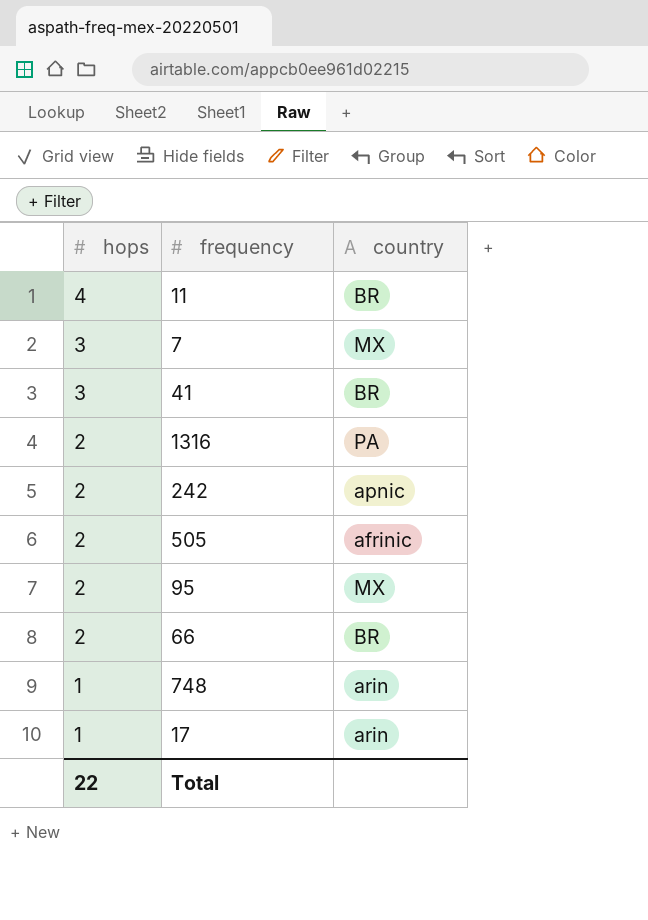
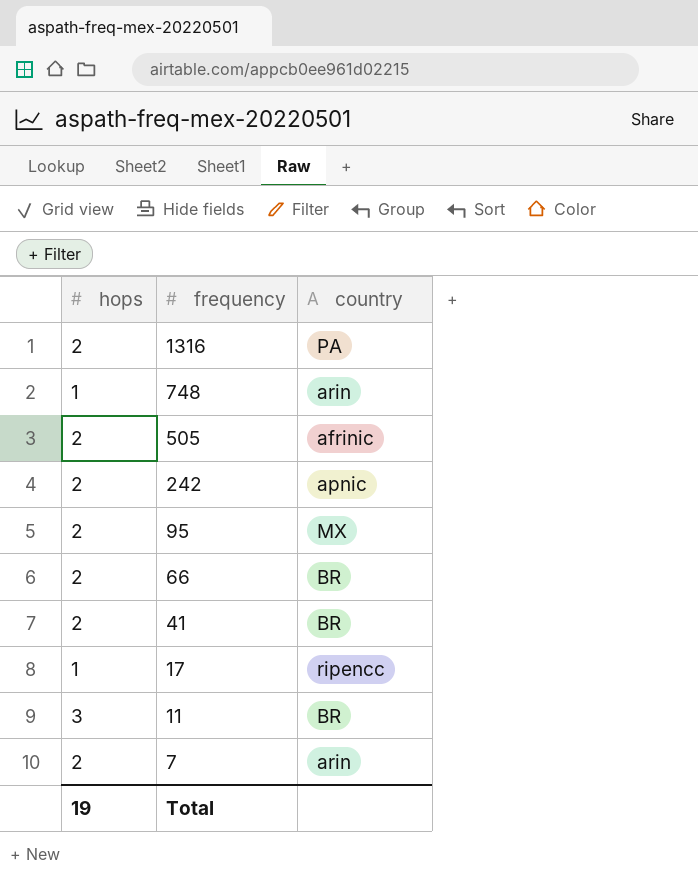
row order: hops descending -> frequency descending
41 | hops: 3 -> 2
17 | country: arin -> ripencc
11 | hops: 4 -> 3
7 | hops: 3 -> 2
7 | country: MX -> arin
Total | hops: 22 -> 19

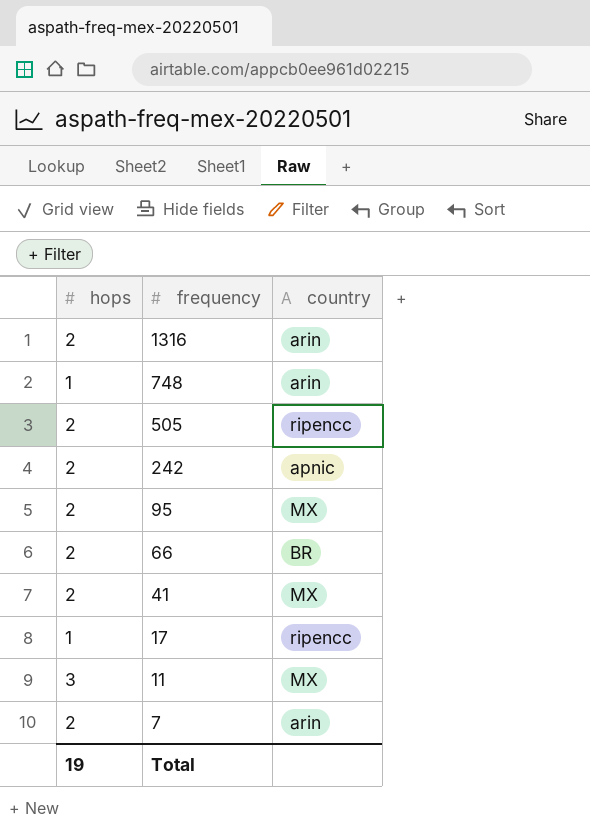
1316 | country: PA -> arin
505 | country: afrinic -> ripencc
41 | country: BR -> MX
11 | country: BR -> MX

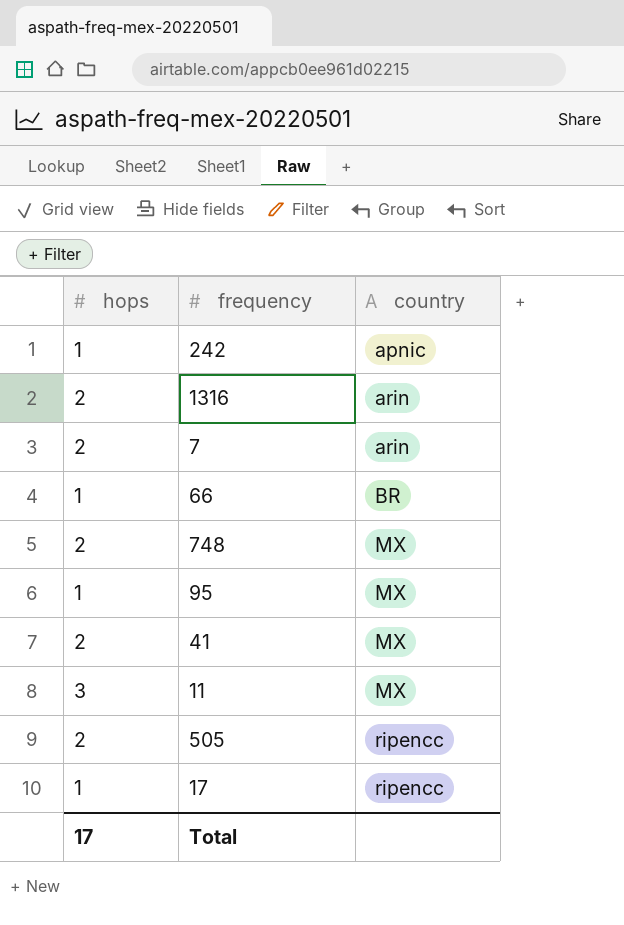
row order: frequency descending -> country ascending
242 | hops: 2 -> 1
66 | hops: 2 -> 1
748 | hops: 1 -> 2
748 | country: arin -> MX
95 | hops: 2 -> 1
Total | hops: 19 -> 17

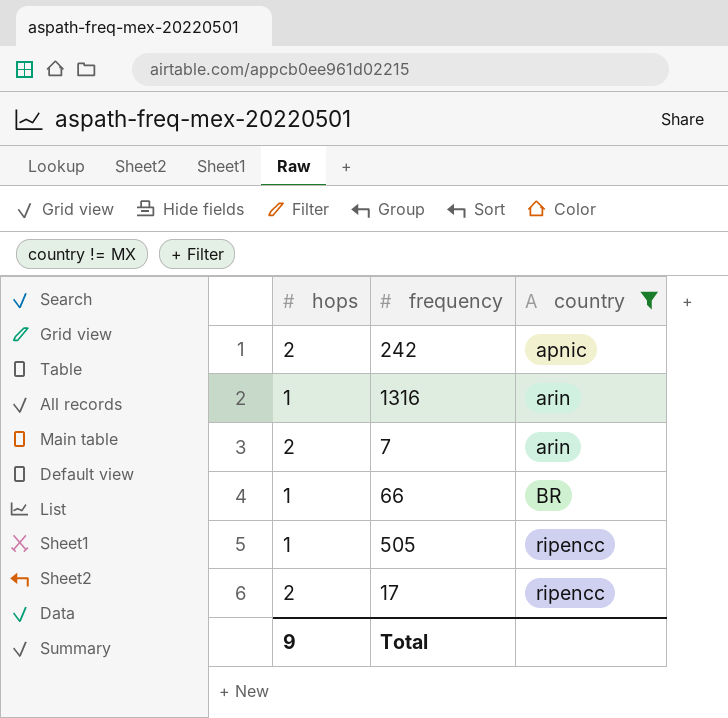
filter: none -> country != MX
242 | hops: 1 -> 2
1316 | hops: 2 -> 1
505 | hops: 2 -> 1
17 | hops: 1 -> 2
Total | hops: 17 -> 9

